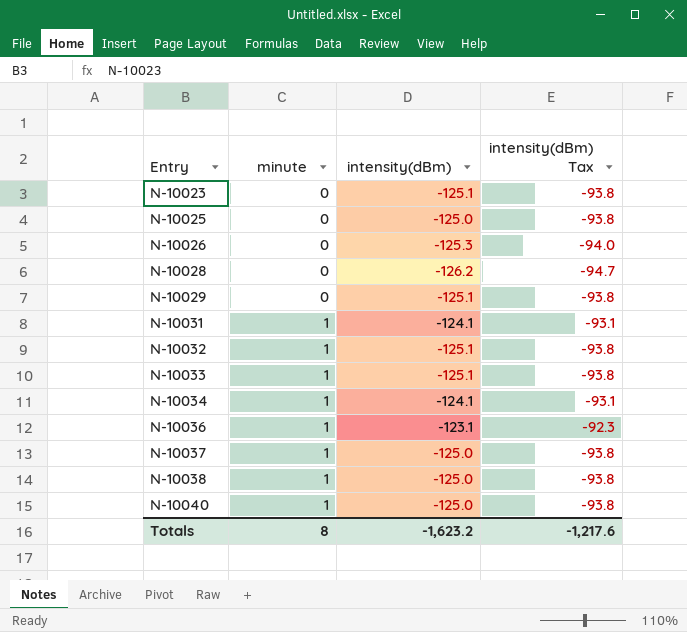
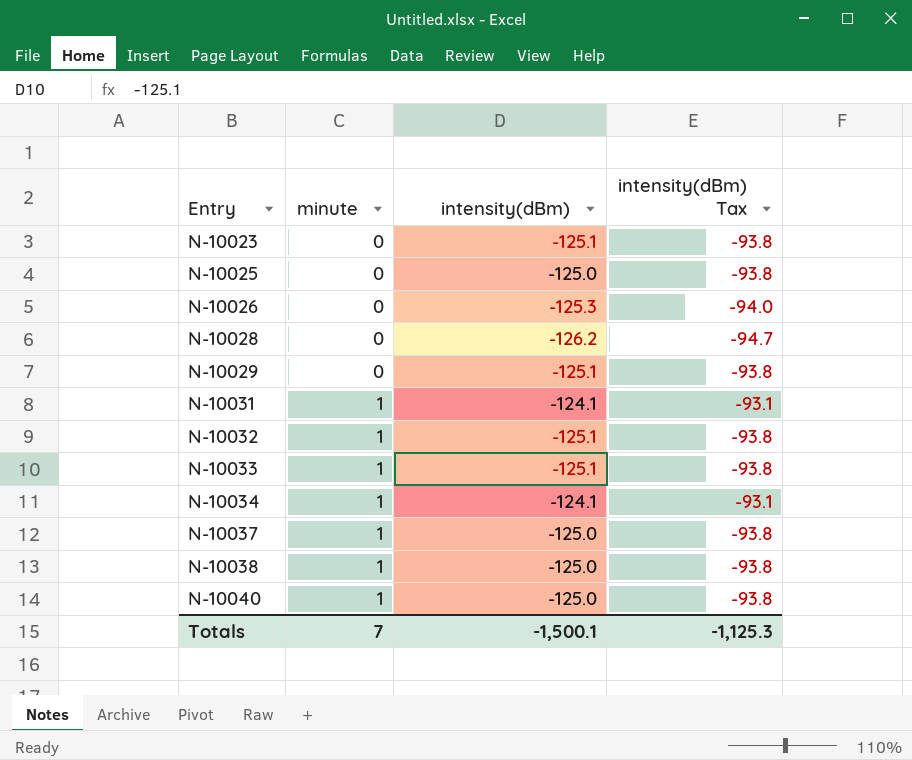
row N-10036: 1 | -123.1 | -92.3 -> none
Totals | minute: 8 -> 7
Totals | intensity(dBm): -1,623.2 -> -1,500.1
Totals | intensity(dBm) Tax: -1,217.6 -> -1,125.3

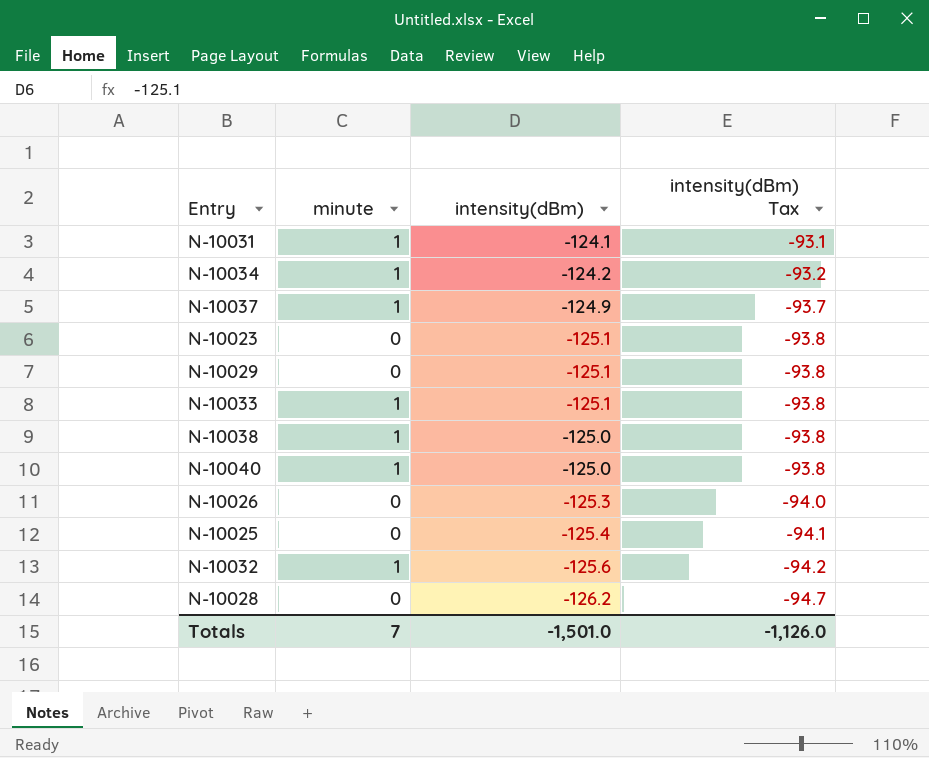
row order: Entry ascending -> intensity(dBm) Tax descending
N-10034 | intensity(dBm): -124.1 -> -124.2
N-10034 | intensity(dBm) Tax: -93.1 -> -93.2
N-10037 | intensity(dBm): -125.0 -> -124.9
N-10037 | intensity(dBm) Tax: -93.8 -> -93.7
N-10025 | intensity(dBm): -125.0 -> -125.4
N-10025 | intensity(dBm) Tax: -93.8 -> -94.1
N-10032 | intensity(dBm): -125.1 -> -125.6
N-10032 | intensity(dBm) Tax: -93.8 -> -94.2
Totals | intensity(dBm): -1,500.1 -> -1,501.0
Totals | intensity(dBm) Tax: -1,125.3 -> -1,126.0

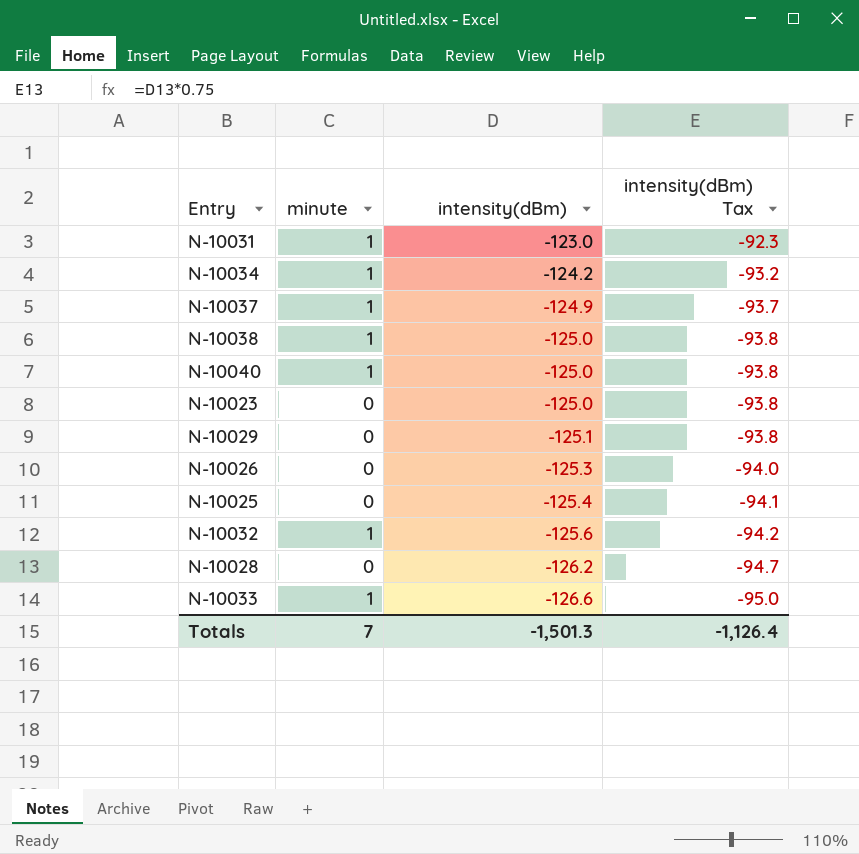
row order: intensity(dBm) Tax descending -> intensity(dBm) descending
N-10031 | intensity(dBm): -124.1 -> -123.0
N-10031 | intensity(dBm) Tax: -93.1 -> -92.3
N-10023 | intensity(dBm): -125.1 -> -125.0
N-10033 | intensity(dBm): -125.1 -> -126.6
N-10033 | intensity(dBm) Tax: -93.8 -> -95.0
Totals | intensity(dBm): -1,501.0 -> -1,501.3
Totals | intensity(dBm) Tax: -1,126.0 -> -1,126.4

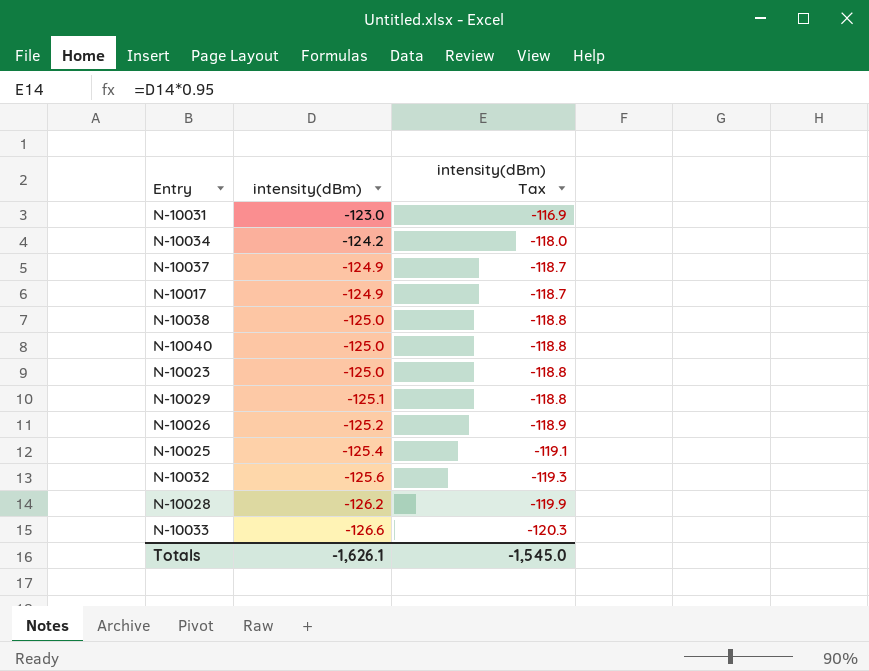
column minute | position: 2 -> none
column intensity(dBm) Tax | formula: [intensity(dBm)] * 0.75 -> [intensity(dBm)] * 0.95
row N-10017: none -> -124.9 | -118.7
N-10026 | intensity(dBm): -125.3 -> -125.2
Totals | intensity(dBm): -1,501.3 -> -1,626.1
Totals | intensity(dBm) Tax: -1,126.4 -> -1,545.0

